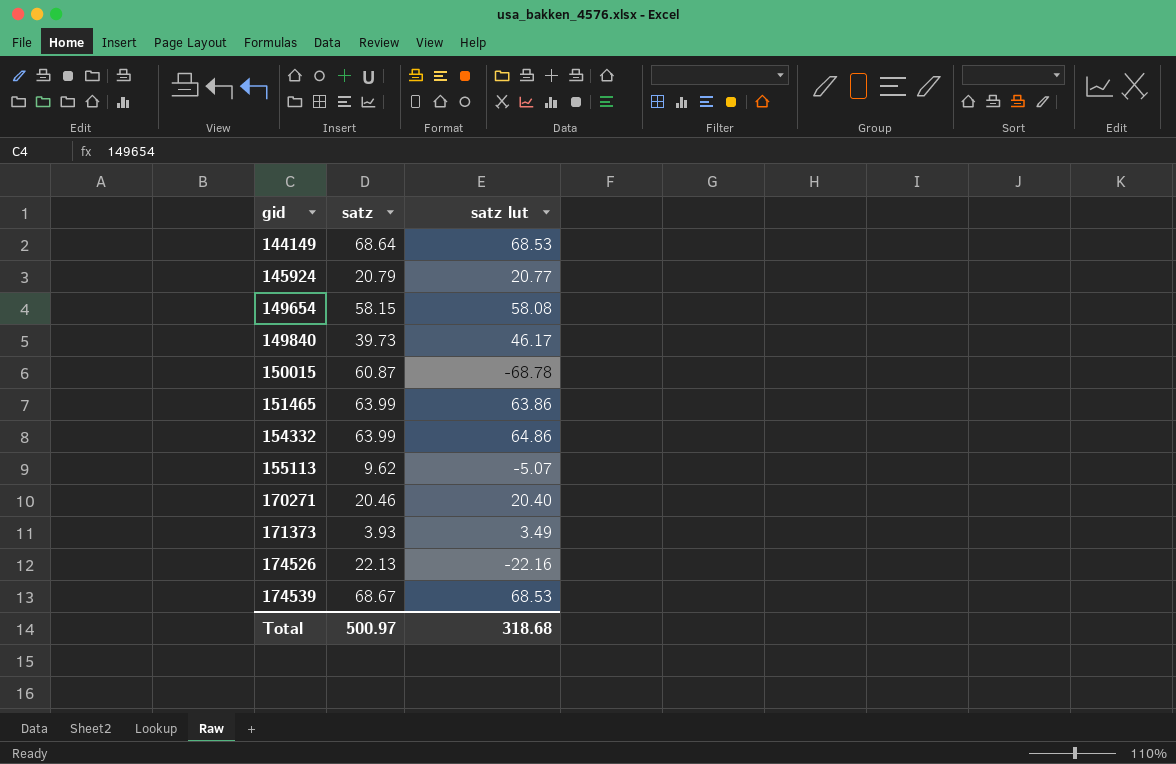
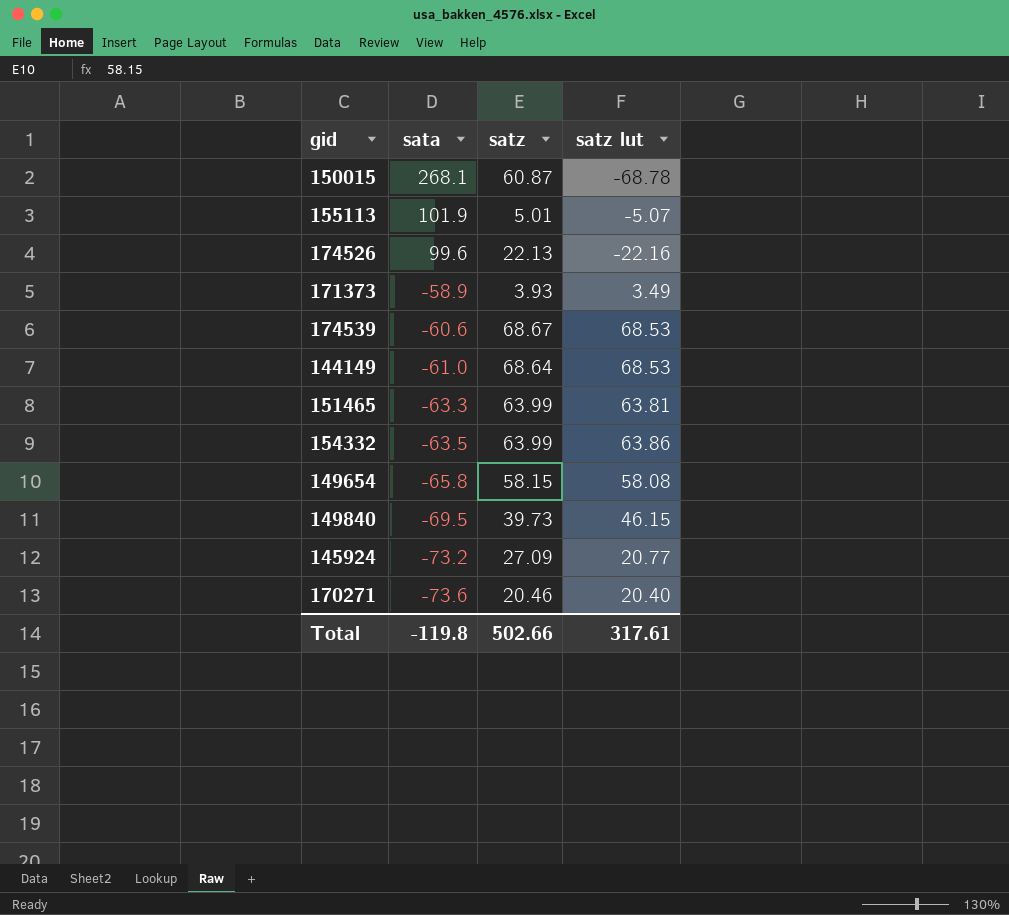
row order: gid ascending -> sata descending
column sata | position: none -> 2
155113 | satz: 9.62 -> 5.01
151465 | satz lut: 63.86 -> 63.81
154332 | satz lut: 64.86 -> 63.86
149840 | satz lut: 46.17 -> 46.15
145924 | satz: 20.79 -> 27.09
Total | satz: 500.97 -> 502.66
Total | satz lut: 318.68 -> 317.61

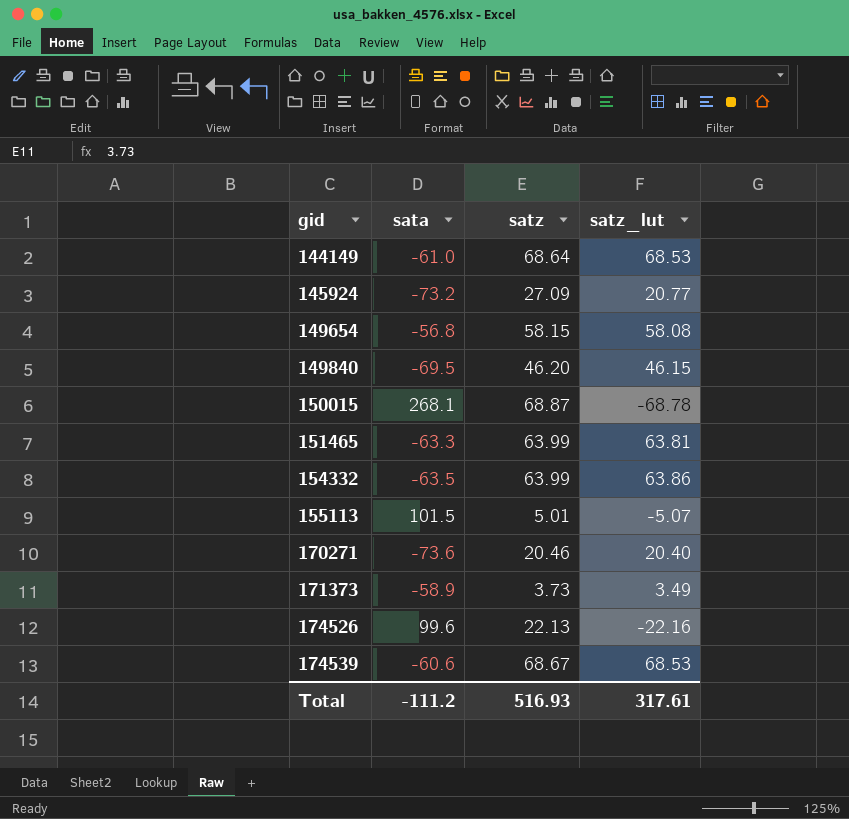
row order: sata descending -> gid ascending
column name: satz lut -> satz_lut
149654 | sata: -65.8 -> -56.8
149840 | satz: 39.73 -> 46.20
150015 | satz: 60.87 -> 68.87
155113 | sata: 101.9 -> 101.5
171373 | satz: 3.93 -> 3.73
Total | sata: -119.8 -> -111.2
Total | satz: 502.66 -> 516.93

